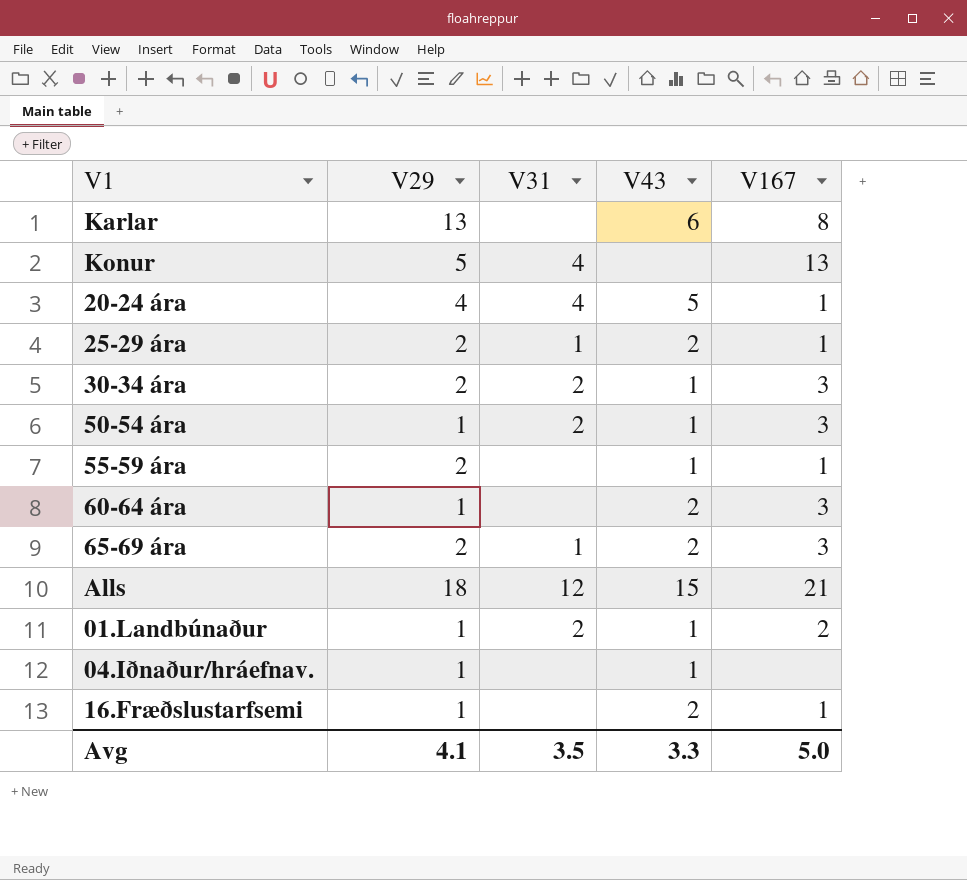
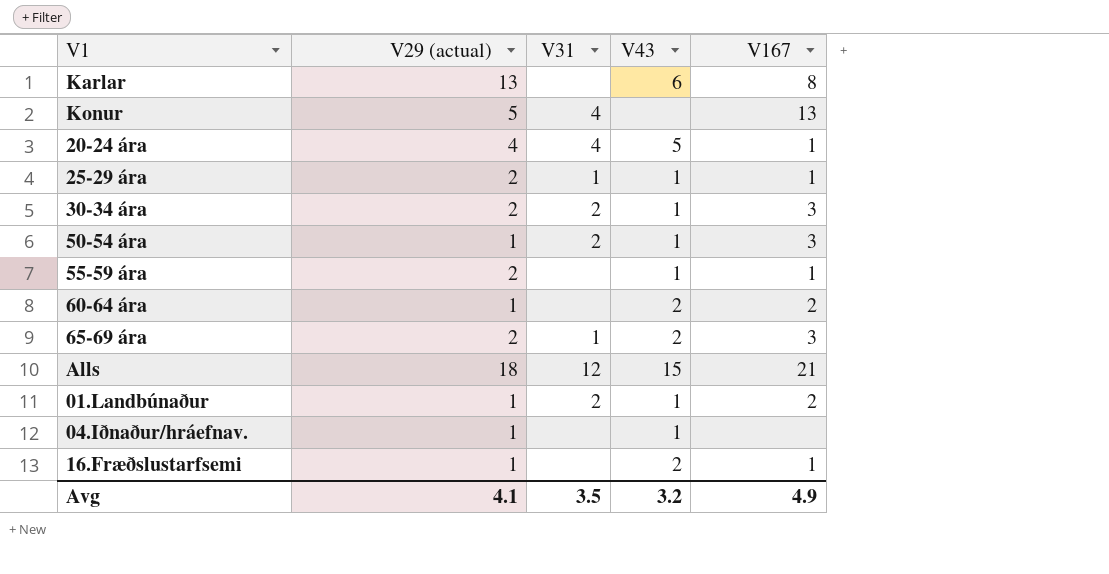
column name: V29 -> V29 (actual)
25-29 ára | V43: 2 -> 1
60-64 ára | V167: 3 -> 2
Avg | V43: 3.3 -> 3.2
Avg | V167: 5.0 -> 4.9

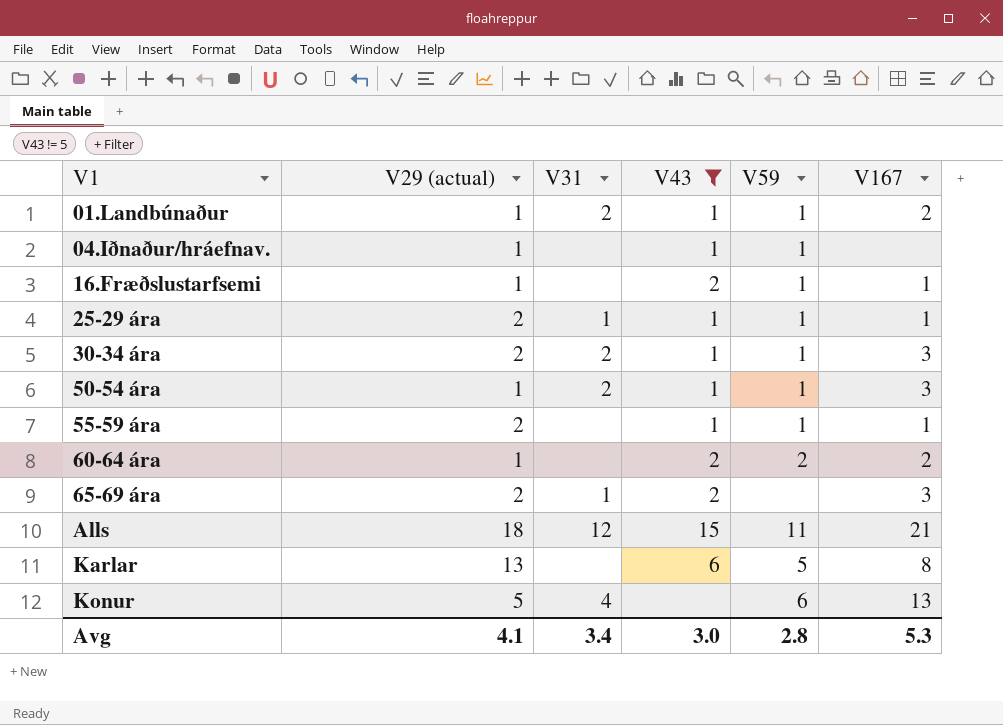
filter: none -> V43 != 5
row order: none -> V1 ascending
column V59 | position: none -> 5
Avg | V31: 3.5 -> 3.4
Avg | V43: 3.2 -> 3.0
Avg | V167: 4.9 -> 5.3

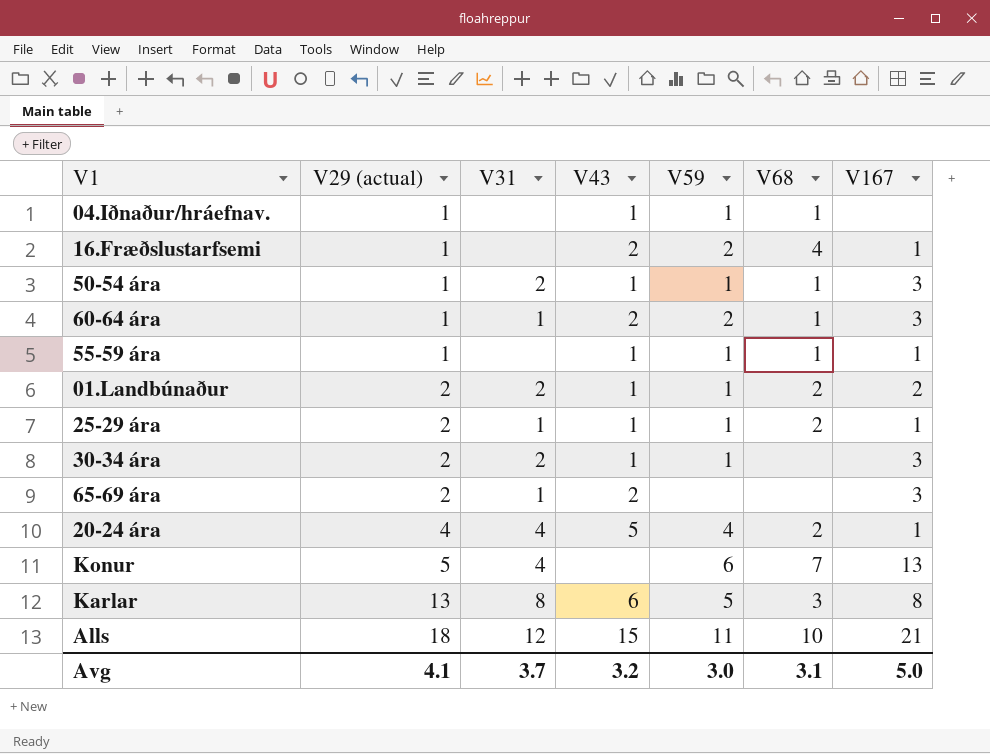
filter: V43 != 5 -> none
row order: V1 ascending -> V29 (actual) ascending
column V68 | position: none -> 6
16.Fræðslustarfsemi | V59: 1 -> 2
60-64 ára | V31: none -> 1
60-64 ára | V167: 2 -> 3
55-59 ára | V29 (actual): 2 -> 1
01.Landbúnaður | V29 (actual): 1 -> 2
Karlar | V31: none -> 8
Avg | V31: 3.4 -> 3.7
Avg | V43: 3.0 -> 3.2
Avg | V59: 2.8 -> 3.0
Avg | V167: 5.3 -> 5.0

